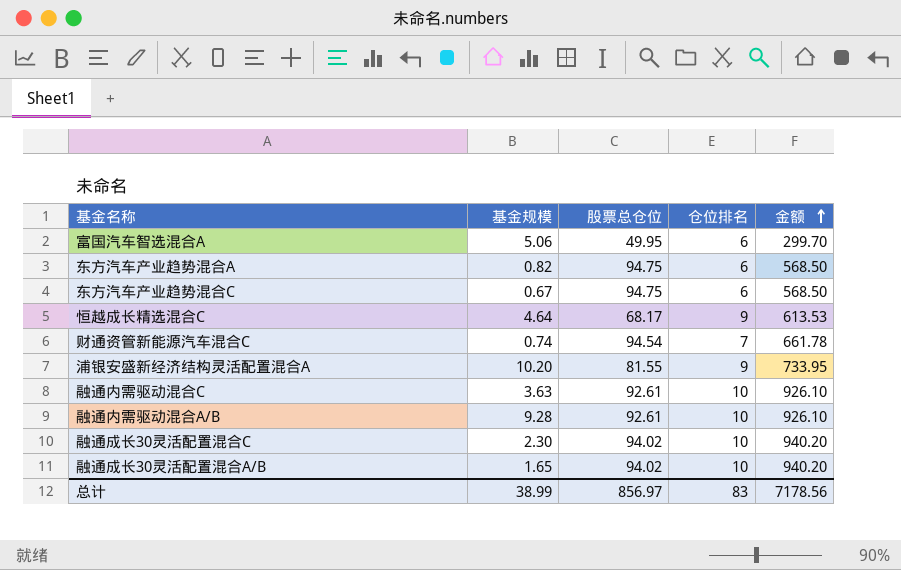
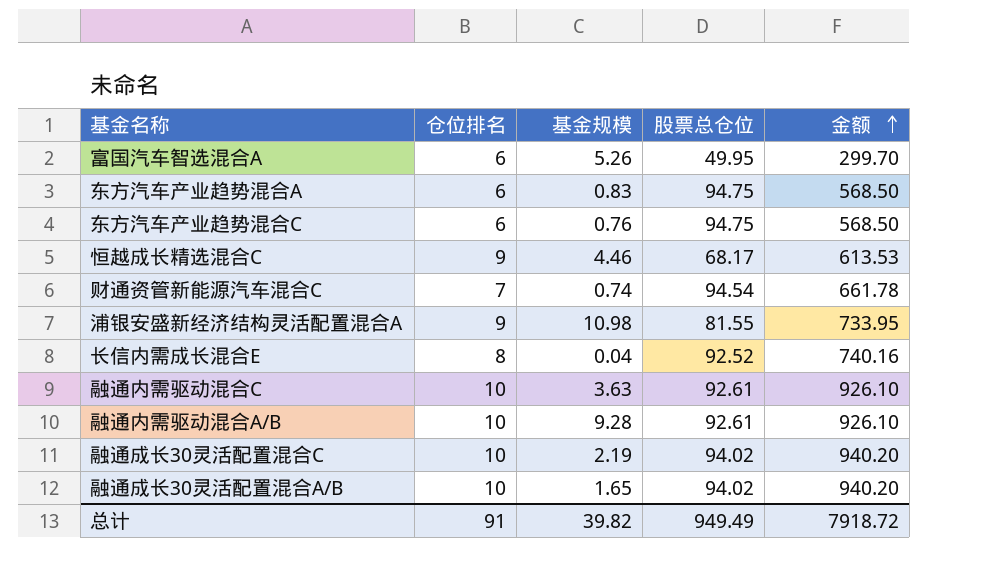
column 仓位排名 | position: 4 -> 2
富国汽车智选混合A | 基金规模: 5.06 -> 5.26
东方汽车产业趋势混合A | 基金规模: 0.82 -> 0.83
东方汽车产业趋势混合C | 基金规模: 0.67 -> 0.76
恒越成长精选混合C | 基金规模: 4.64 -> 4.46
浦银安盛新经济结构灵活配置混合A | 基金规模: 10.20 -> 10.98
row 长信内需成长混合E: none -> 8 | 0.04 | 92.52 | 740.16
融通成长30灵活配置混合C | 基金规模: 2.30 -> 2.19
总计 | 仓位排名: 83 -> 91
总计 | 基金规模: 38.99 -> 39.82
总计 | 股票总仓位: 856.97 -> 949.49
总计 | 金额: 7178.56 -> 7918.72

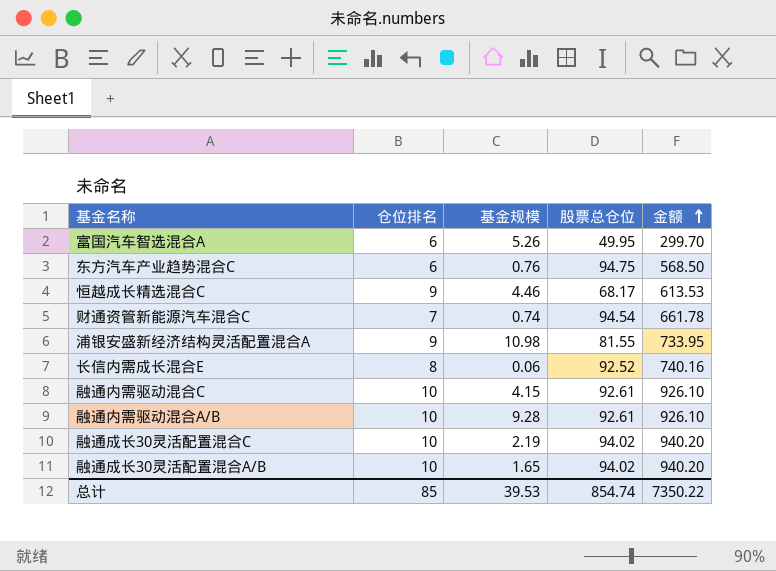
row 东方汽车产业趋势混合A: 6 | 0.83 | 94.75 | 568.50 -> none
长信内需成长混合E | 基金规模: 0.04 -> 0.06
融通内需驱动混合C | 基金规模: 3.63 -> 4.15
总计 | 仓位排名: 91 -> 85
总计 | 基金规模: 39.82 -> 39.53
总计 | 股票总仓位: 949.49 -> 854.74
总计 | 金额: 7918.72 -> 7350.22

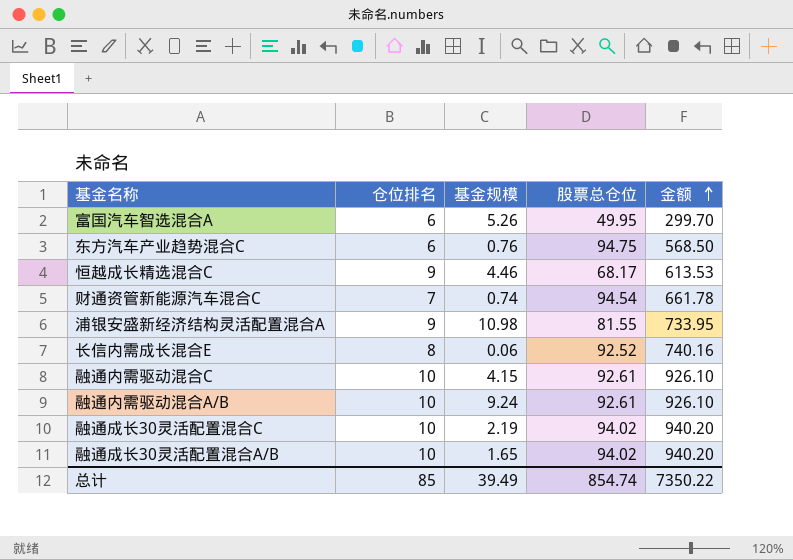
融通内需驱动混合A/B | 基金规模: 9.28 -> 9.24
总计 | 基金规模: 39.53 -> 39.49

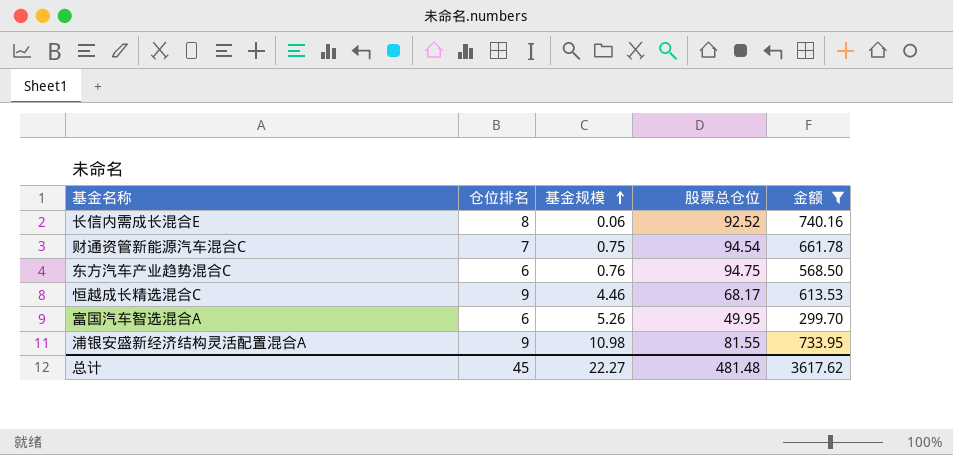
filter: none -> 金额 <= 740.16
row order: 金额 ascending -> 基金规模 ascending
财通资管新能源汽车混合C | 基金规模: 0.74 -> 0.75
总计 | 仓位排名: 85 -> 45
总计 | 基金规模: 39.49 -> 22.27
总计 | 股票总仓位: 854.74 -> 481.48
总计 | 金额: 7350.22 -> 3617.62

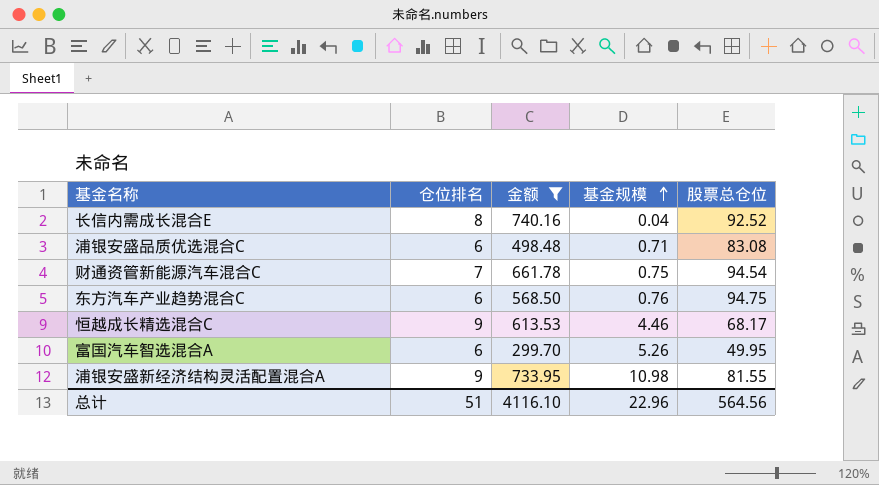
column 金额 | position: 5 -> 3
长信内需成长混合E | 基金规模: 0.06 -> 0.04
row 浦银安盛品质优选混合C: none -> 6 | 498.48 | 0.71 | 83.08
总计 | 仓位排名: 45 -> 51
总计 | 金额: 3617.62 -> 4116.10
总计 | 基金规模: 22.27 -> 22.96
总计 | 股票总仓位: 481.48 -> 564.56

